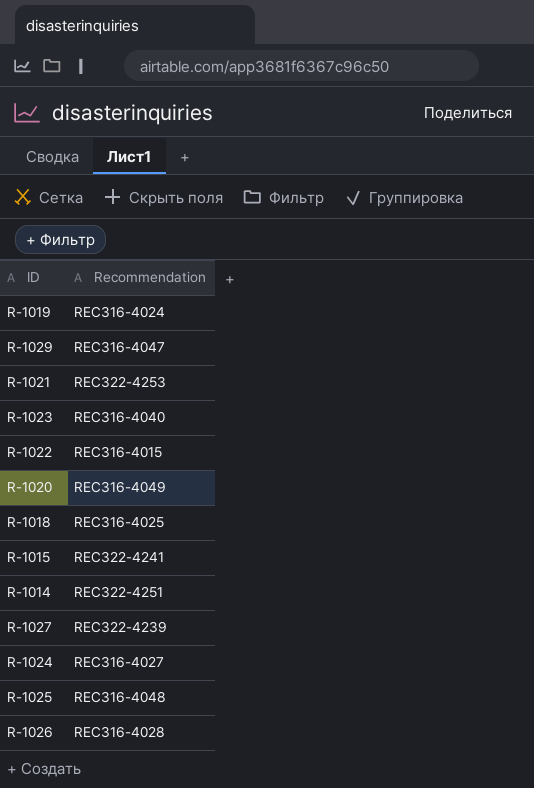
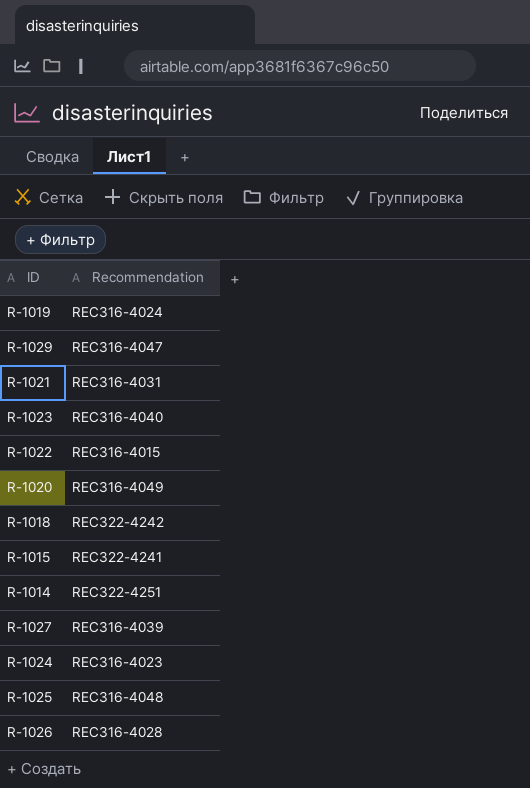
R-1021 | Recommendation: REC322-4253 -> REC316-4031
R-1018 | Recommendation: REC316-4025 -> REC322-4242
R-1027 | Recommendation: REC322-4239 -> REC316-4039
R-1024 | Recommendation: REC316-4027 -> REC316-4023

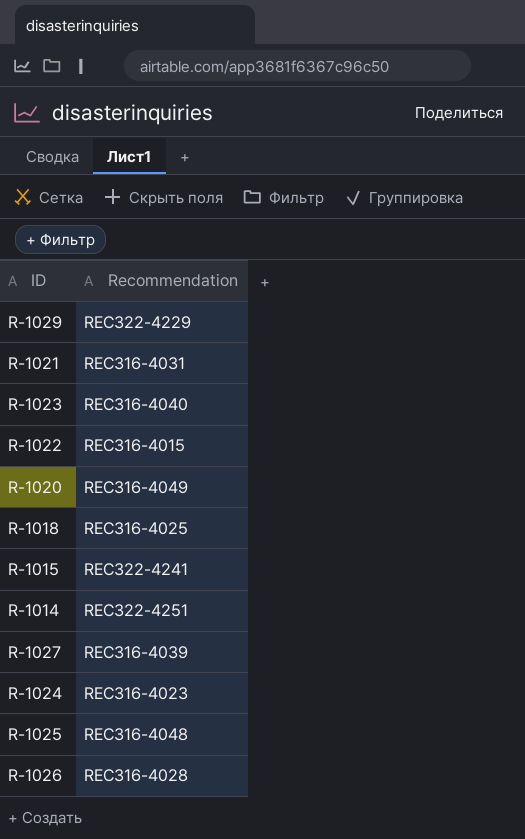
row R-1019: REC316-4024 -> none
R-1029 | Recommendation: REC316-4047 -> REC322-4229
R-1018 | Recommendation: REC322-4242 -> REC316-4025

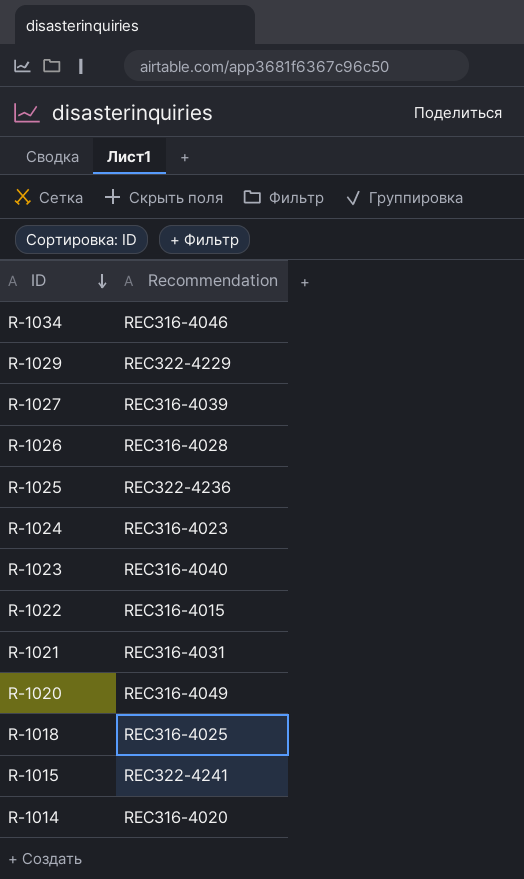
row order: none -> ID descending
row R-1034: none -> REC316-4046
R-1025 | Recommendation: REC316-4048 -> REC322-4236
R-1014 | Recommendation: REC322-4251 -> REC316-4020

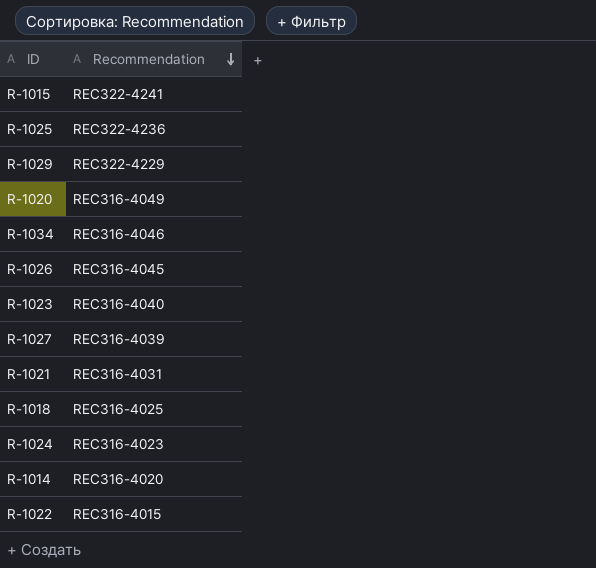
row order: ID descending -> Recommendation descending
R-1026 | Recommendation: REC316-4028 -> REC316-4045

